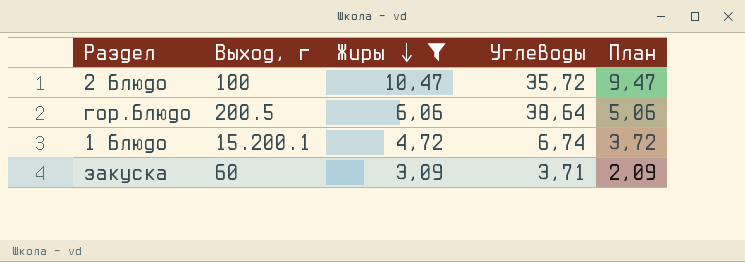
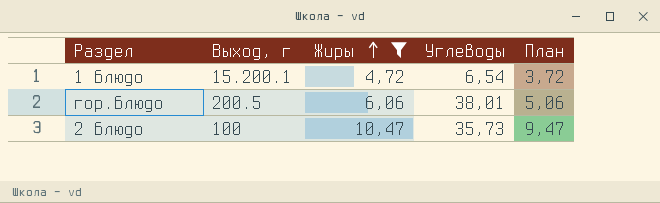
row order: Жиры descending -> Жиры ascending
row закуска: 60 | 3,09 | 3,71 | 2,09 -> none
1 блюдо | Углеводы: 6,74 -> 6,54
гор.блюдо | Углеводы: 38,64 -> 38,01
2 блюдо | Углеводы: 35,72 -> 35,73

